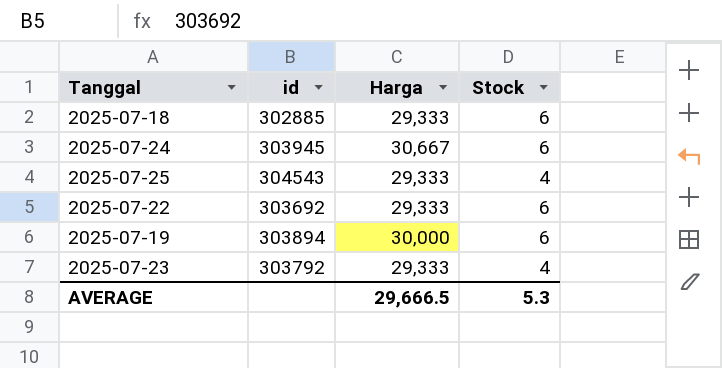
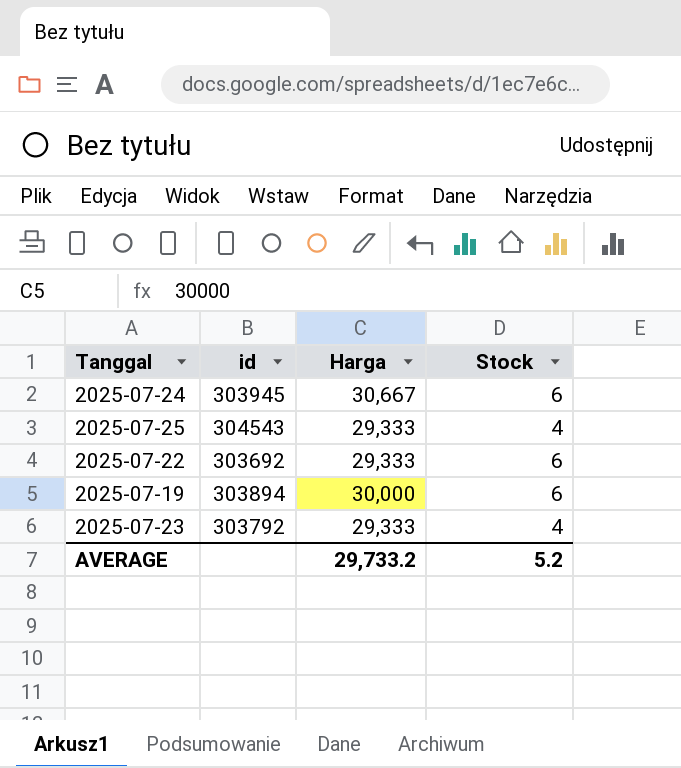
row 2025-07-18: 302885 | 29,333 | 6 -> none
AVERAGE | Harga: 29,666.5 -> 29,733.2
AVERAGE | Stock: 5.3 -> 5.2

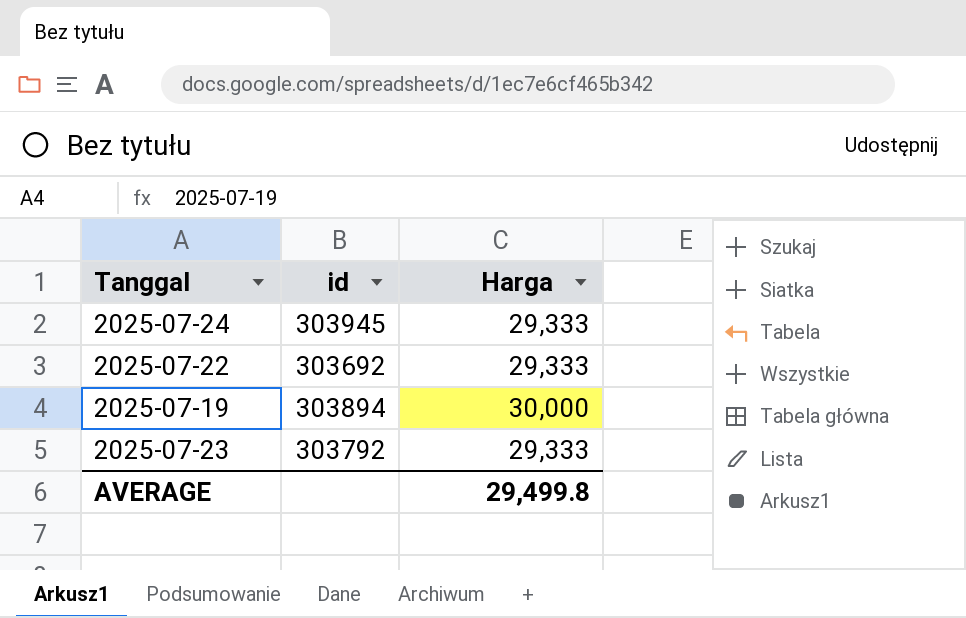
column Stock | position: 4 -> none
row 2025-07-25: 304543 | 29,333 | 4 -> none
2025-07-24 | Harga: 30,667 -> 29,333
AVERAGE | Harga: 29,733.2 -> 29,499.8

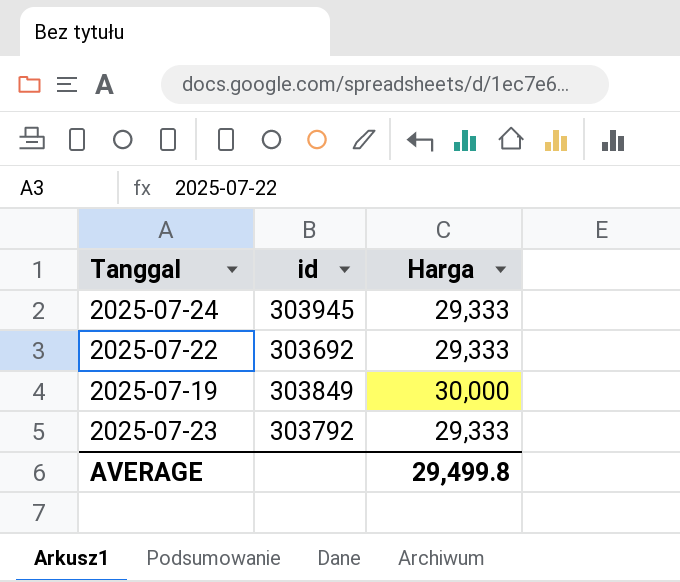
2025-07-19 | id: 303894 -> 303849

